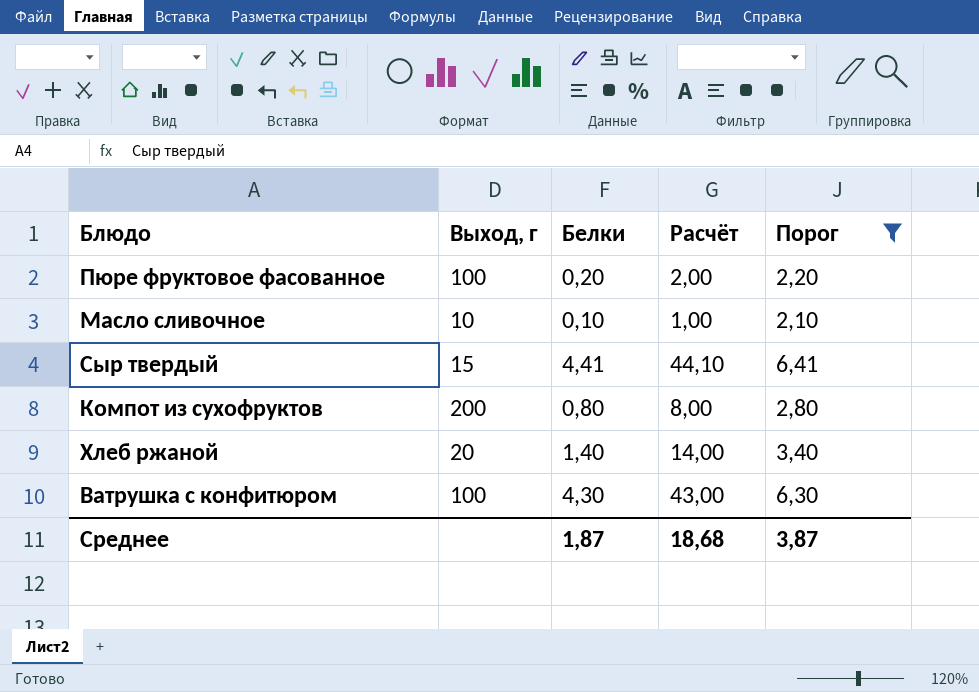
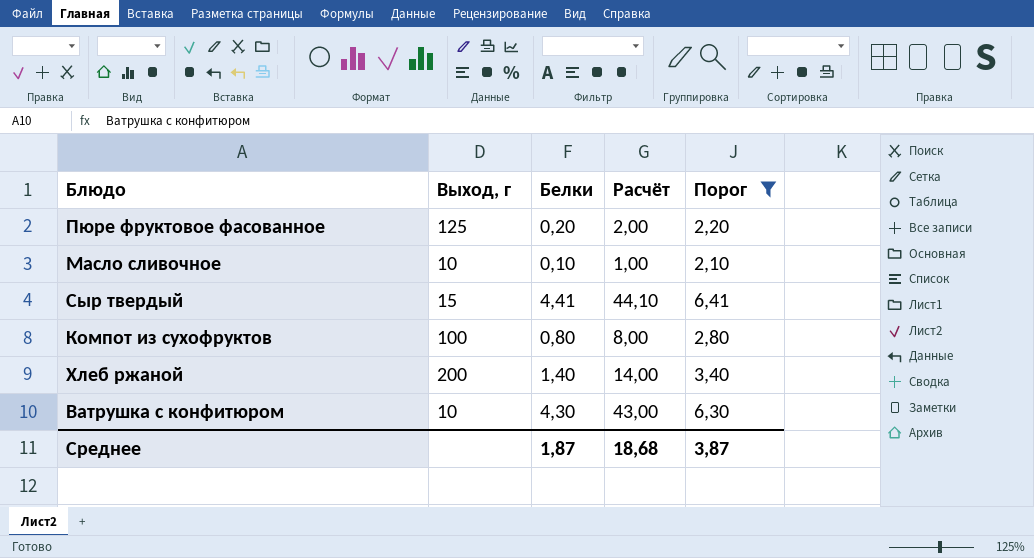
Пюре фруктовое фасованное | Выход, г: 100 -> 125
Компот из сухофруктов | Выход, г: 200 -> 100
Хлеб ржаной | Выход, г: 20 -> 200
Ватрушка с конфитюром | Выход, г: 100 -> 10

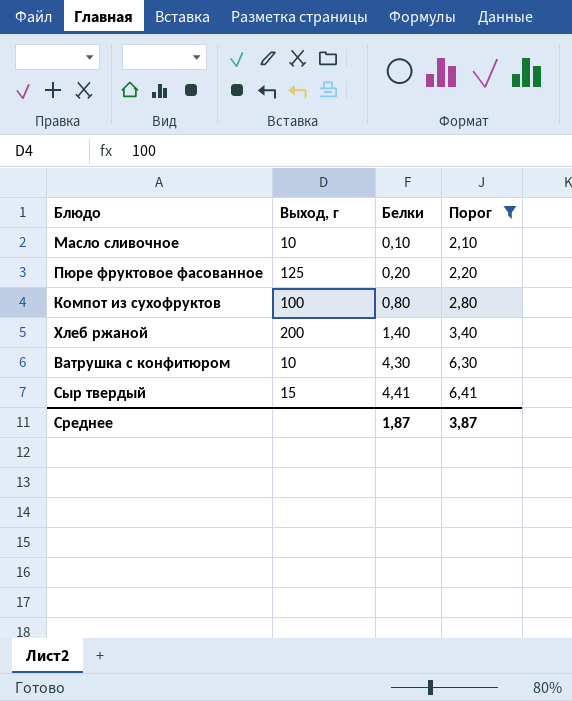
row order: none -> Белки ascending
column Расчёт | formula: [Белки] * 10 -> none

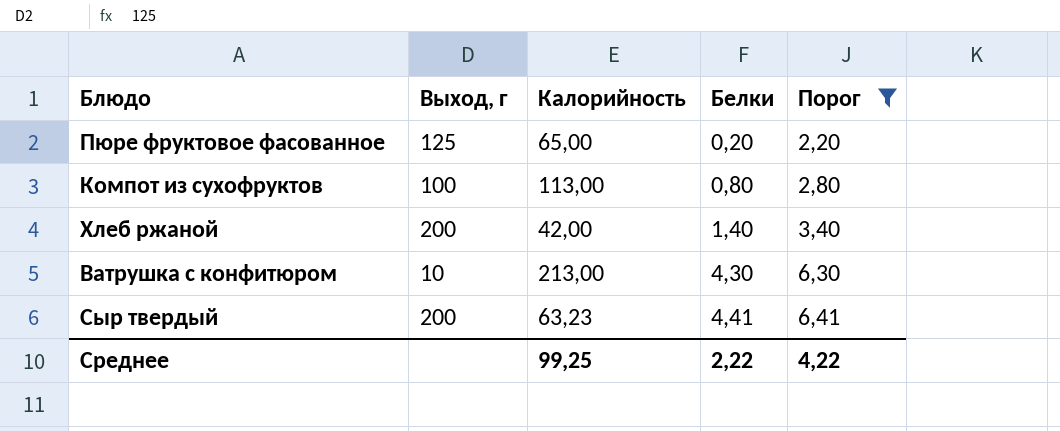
column Калорийность | position: none -> 3
row Масло сливочное: 10 | 0,10 | 2,10 -> none
Сыр твердый | Выход, г: 15 -> 200
Среднее | Белки: 1,87 -> 2,22
Среднее | Порог: 3,87 -> 4,22

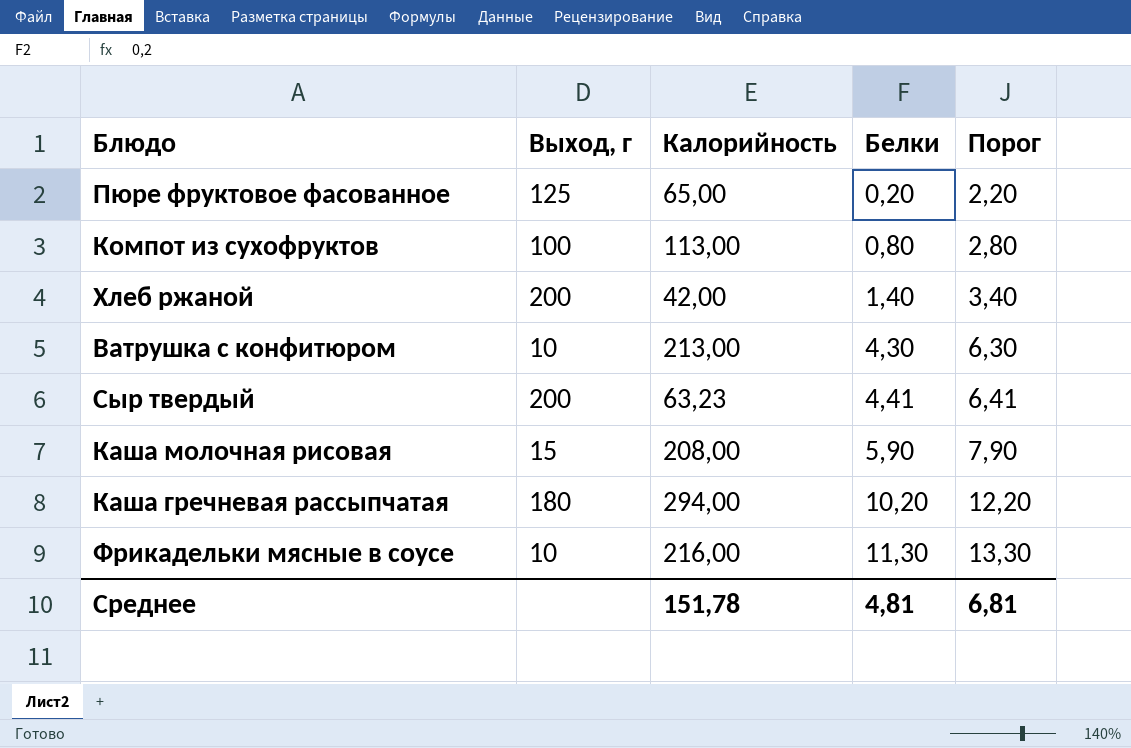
filter: Порог <= 6,41 -> none
Среднее | Калорийность: 99,25 -> 151,78
Среднее | Белки: 2,22 -> 4,81
Среднее | Порог: 4,22 -> 6,81

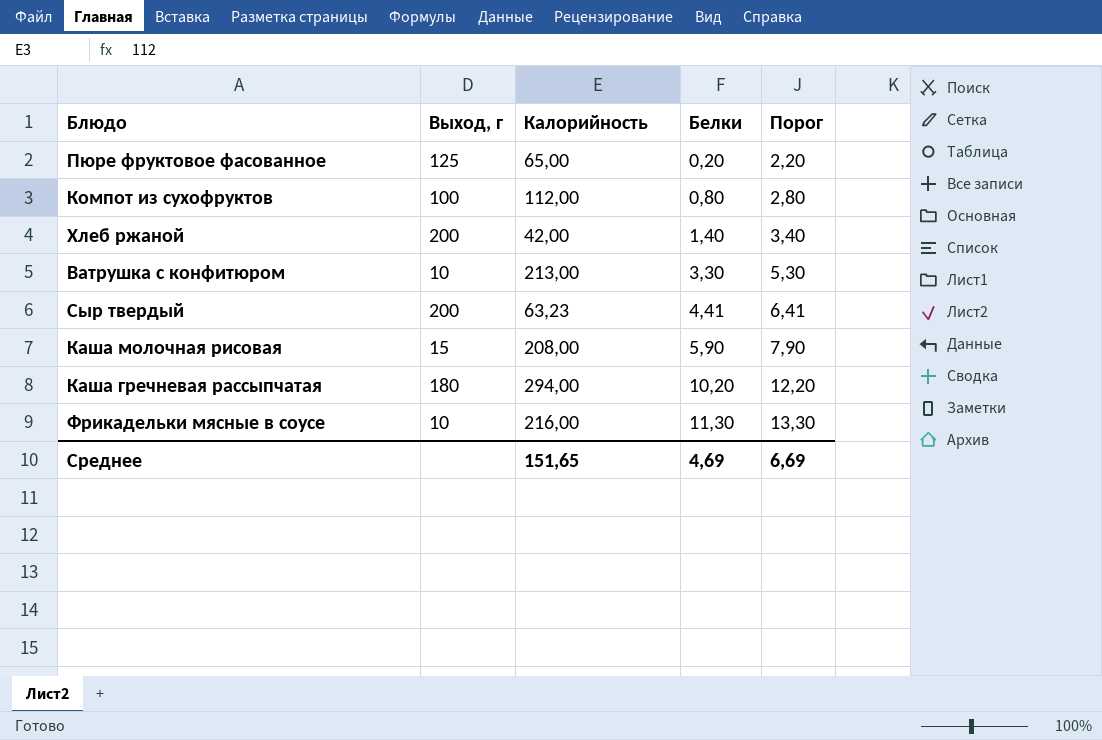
Компот из сухофруктов | Калорийность: 113,00 -> 112,00
Ватрушка с конфитюром | Белки: 4,30 -> 3,30
Ватрушка с конфитюром | Порог: 6,30 -> 5,30
Среднее | Калорийность: 151,78 -> 151,65
Среднее | Белки: 4,81 -> 4,69
Среднее | Порог: 6,81 -> 6,69

